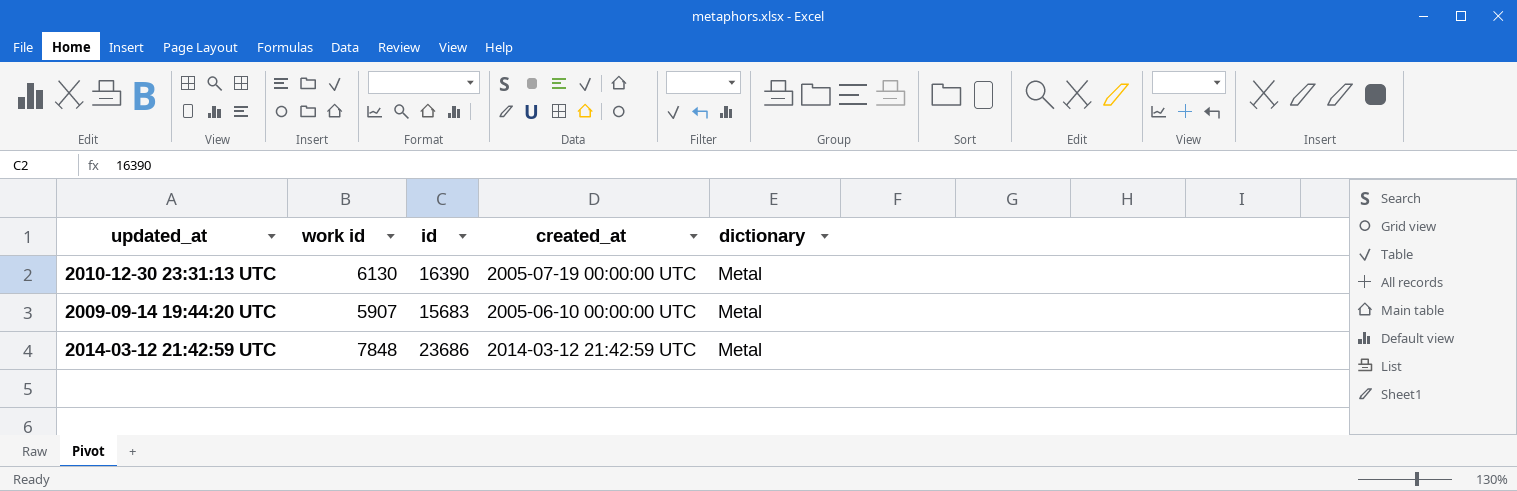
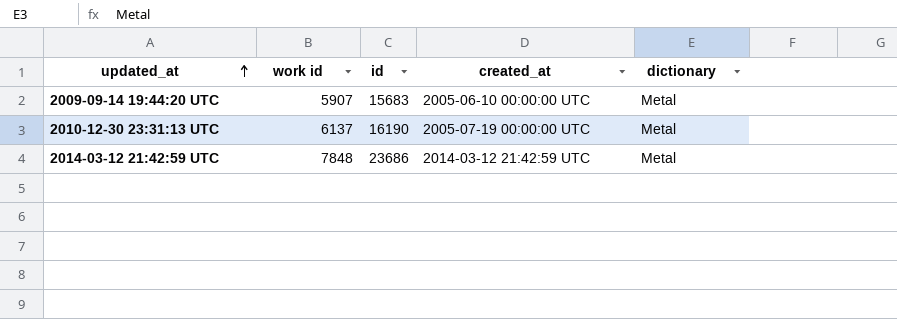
row order: none -> updated_at ascending
2010-12-30 23:31:13 UTC | work id: 6130 -> 6137
2010-12-30 23:31:13 UTC | id: 16390 -> 16190

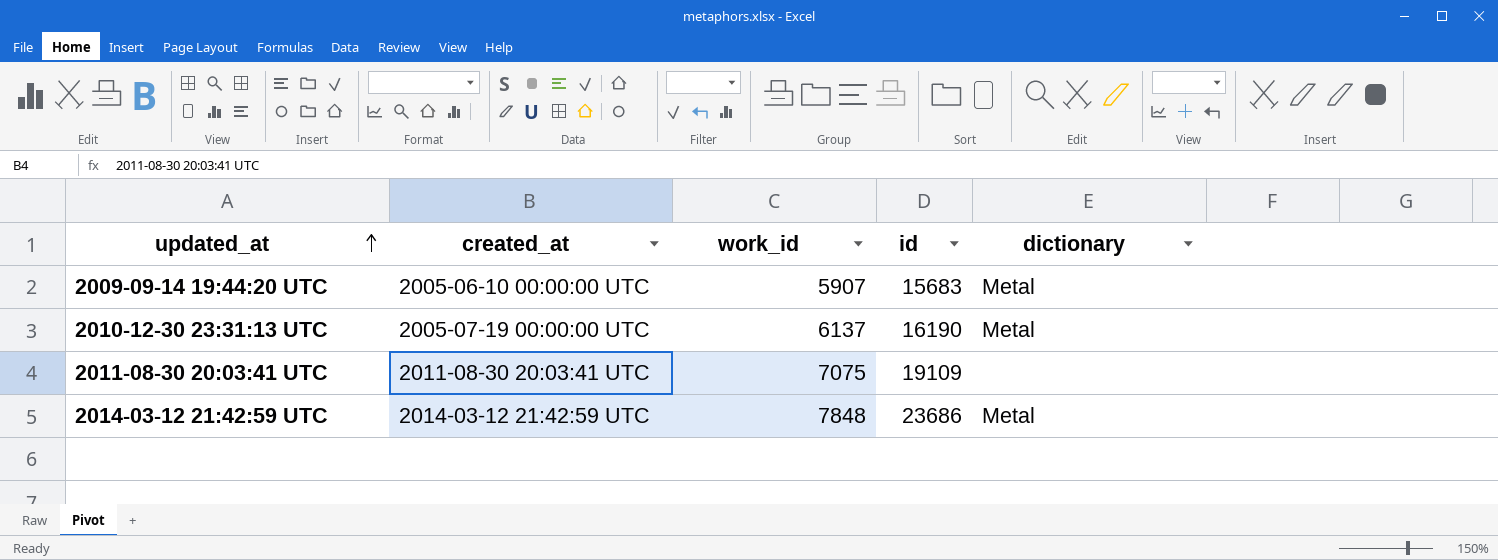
column created_at | position: 4 -> 2
column name: work id -> work_id
row 2011-08-30 20:03:41 UTC: none -> 2011-08-30 20:03:41 UTC | 7075 | 19109 | none

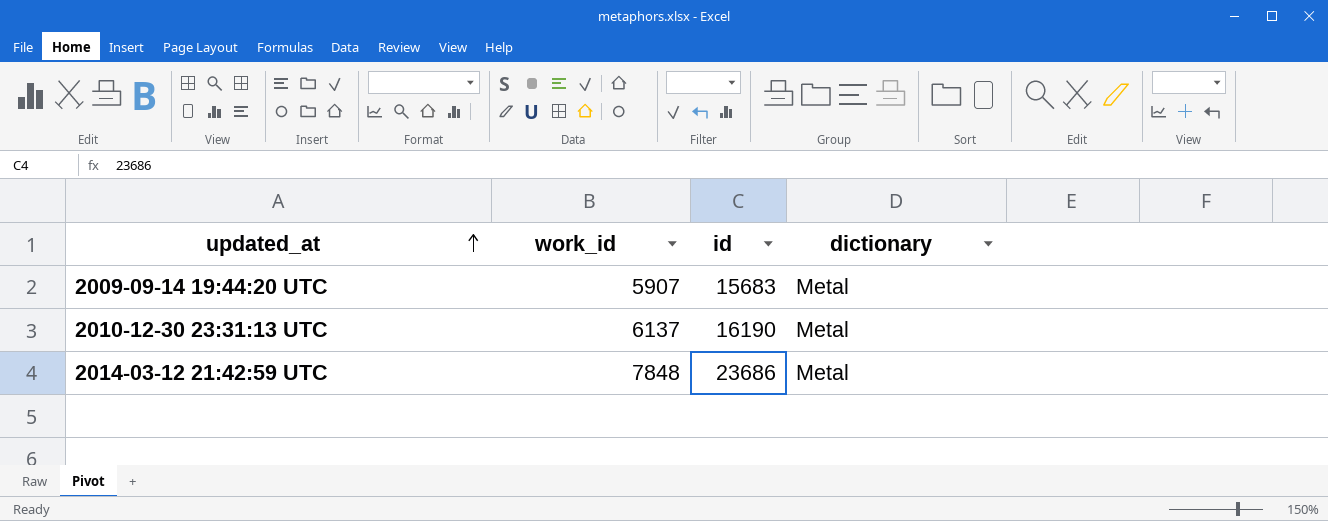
column created_at | position: 2 -> none
row 2011-08-30 20:03:41 UTC: 2011-08-30 20:03:41 UTC | 7075 | 19109 | none -> none

